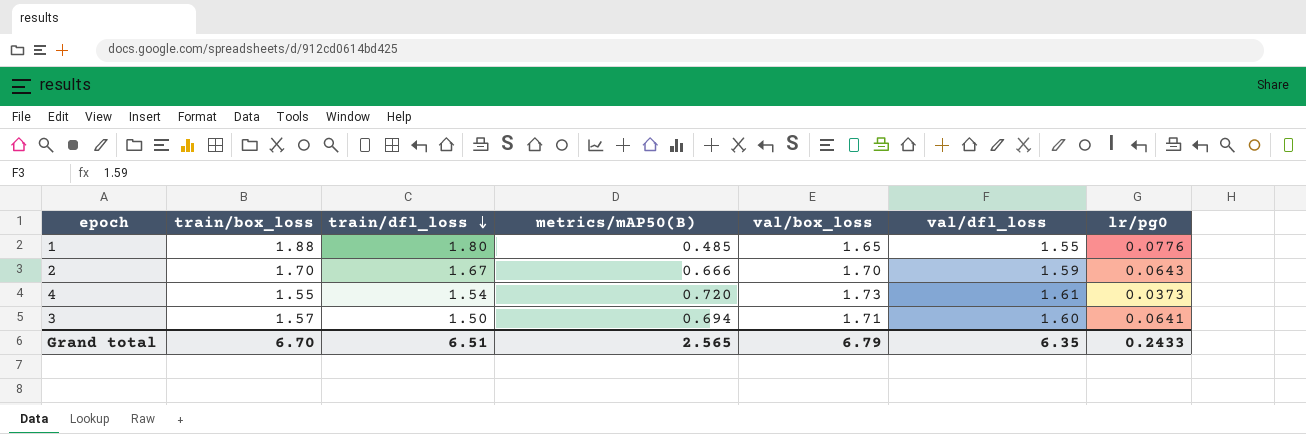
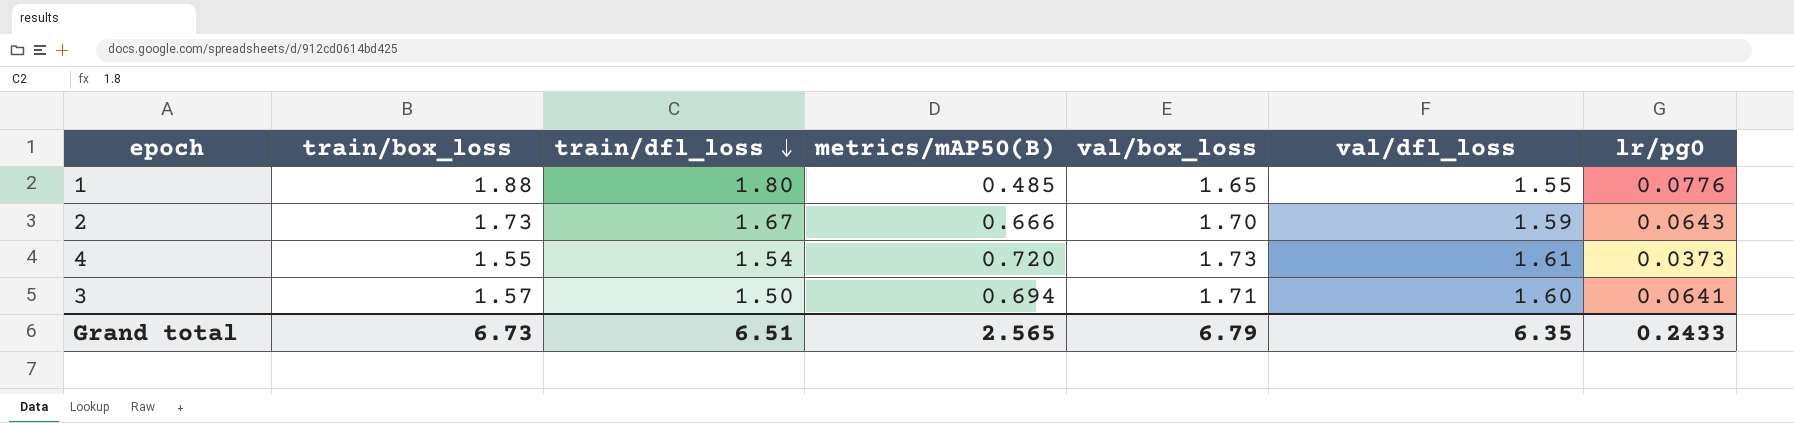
2 | train/box_loss: 1.70 -> 1.73
Grand total | train/box_loss: 6.70 -> 6.73

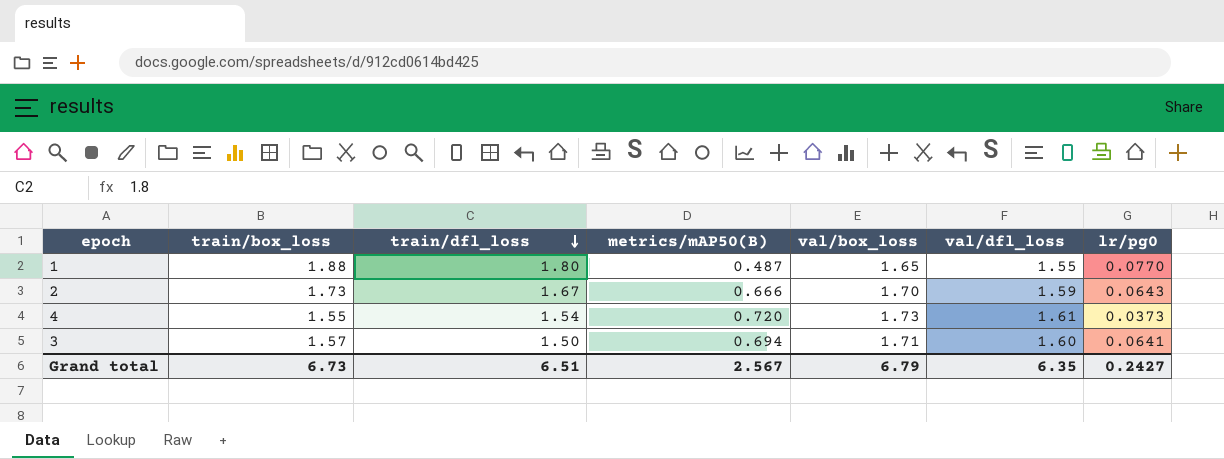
1 | metrics/mAP50(B): 0.485 -> 0.487
1 | lr/pg0: 0.0776 -> 0.0770
Grand total | metrics/mAP50(B): 2.565 -> 2.567
Grand total | lr/pg0: 0.2433 -> 0.2427

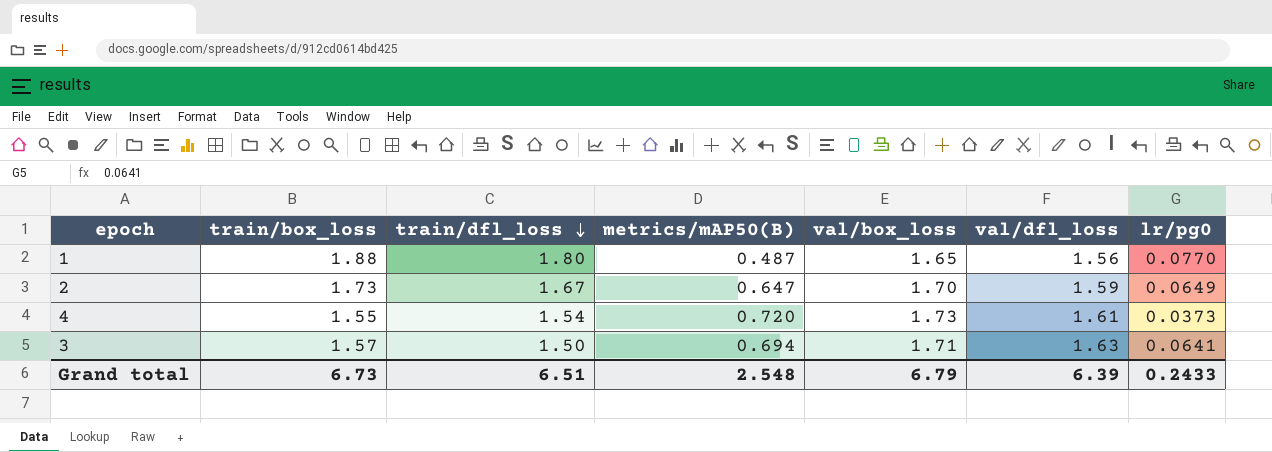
1 | val/dfl_loss: 1.55 -> 1.56
2 | metrics/mAP50(B): 0.666 -> 0.647
2 | lr/pg0: 0.0643 -> 0.0649
3 | val/dfl_loss: 1.60 -> 1.63
Grand total | metrics/mAP50(B): 2.567 -> 2.548
Grand total | val/dfl_loss: 6.35 -> 6.39
Grand total | lr/pg0: 0.2427 -> 0.2433

